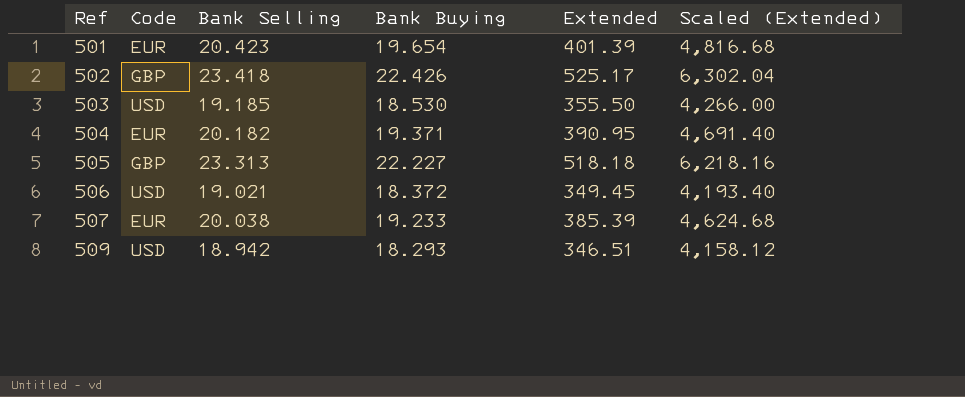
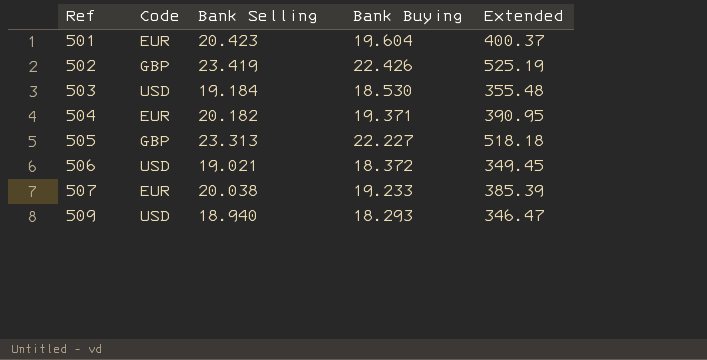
column Scaled (Extended) | formula: [Extended] * 12 -> none
501 | Bank Buying: 19.654 -> 19.604
501 | Extended: 401.39 -> 400.37
502 | Bank Selling: 23.418 -> 23.419
502 | Extended: 525.17 -> 525.19
503 | Bank Selling: 19.185 -> 19.184
503 | Extended: 355.50 -> 355.48
509 | Bank Selling: 18.942 -> 18.940
509 | Extended: 346.51 -> 346.47

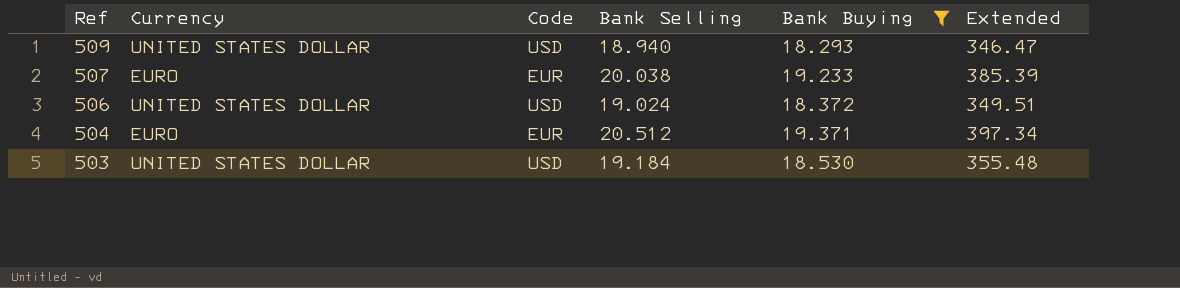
filter: none -> Bank Buying <= 19.371
row order: Ref ascending -> Ref descending
column Currency | position: none -> 2
506 | Bank Selling: 19.021 -> 19.024
506 | Extended: 349.45 -> 349.51
504 | Bank Selling: 20.182 -> 20.512
504 | Extended: 390.95 -> 397.34

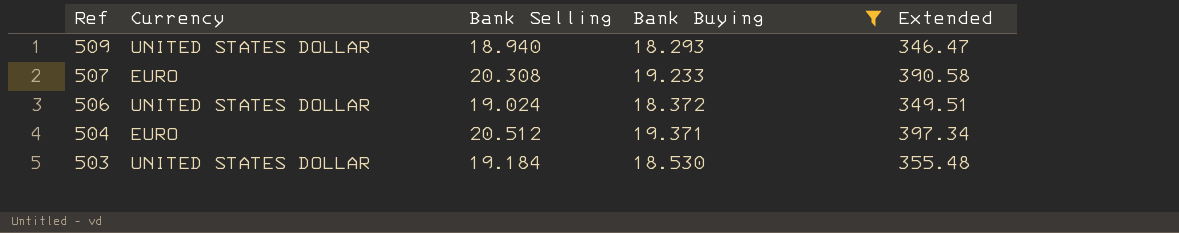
column Code | position: 3 -> none
507 | Bank Selling: 20.038 -> 20.308
507 | Extended: 385.39 -> 390.58

